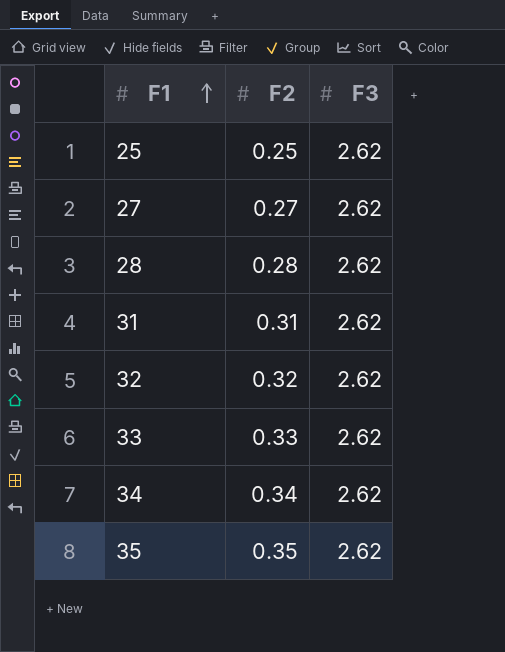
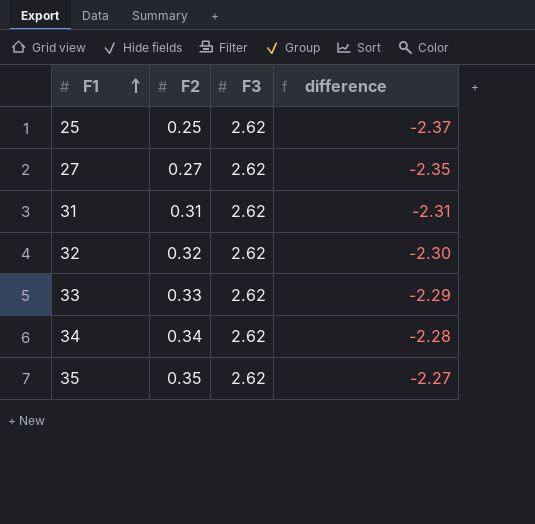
column difference | formula: none -> [F2] - [F3]
row 28: 0.28 | 2.62 -> none

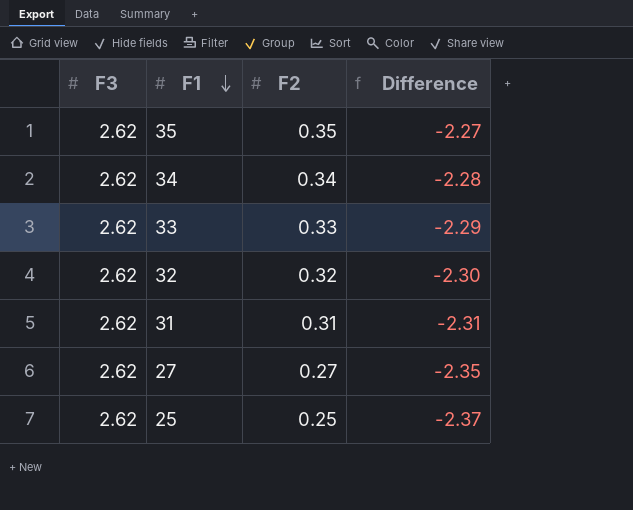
row order: F1 ascending -> F1 descending
column F3 | position: 3 -> 1
column name: difference -> Difference

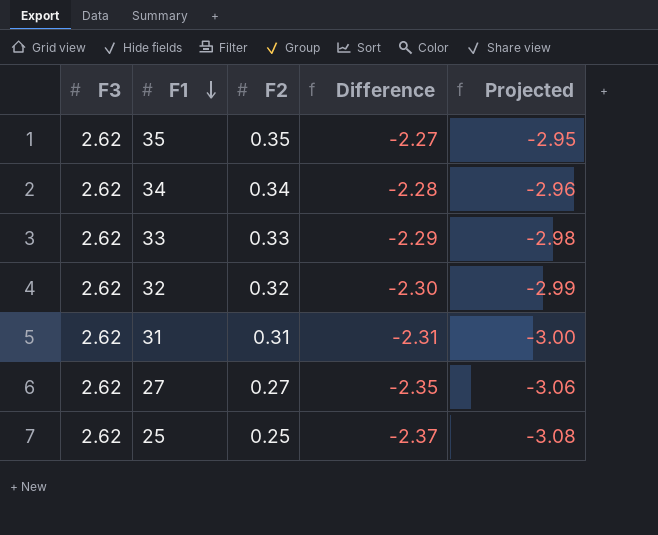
column Projected | formula: none -> [Difference] * 1.3

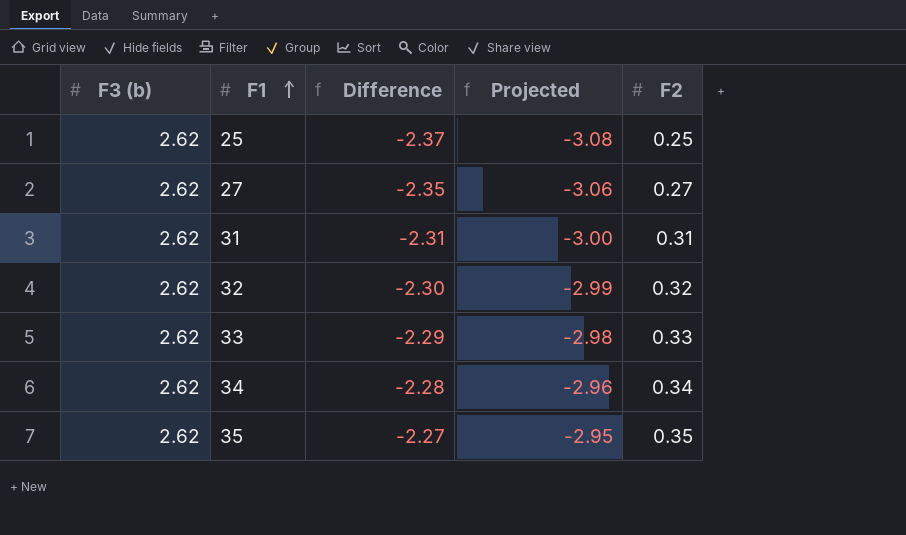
row order: F1 descending -> F1 ascending
column name: F3 -> F3 (b)
column F2 | position: 3 -> 5

